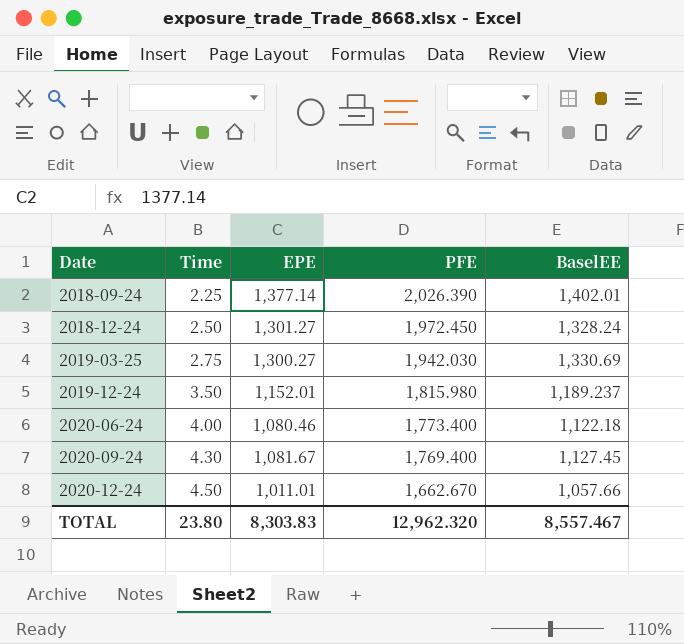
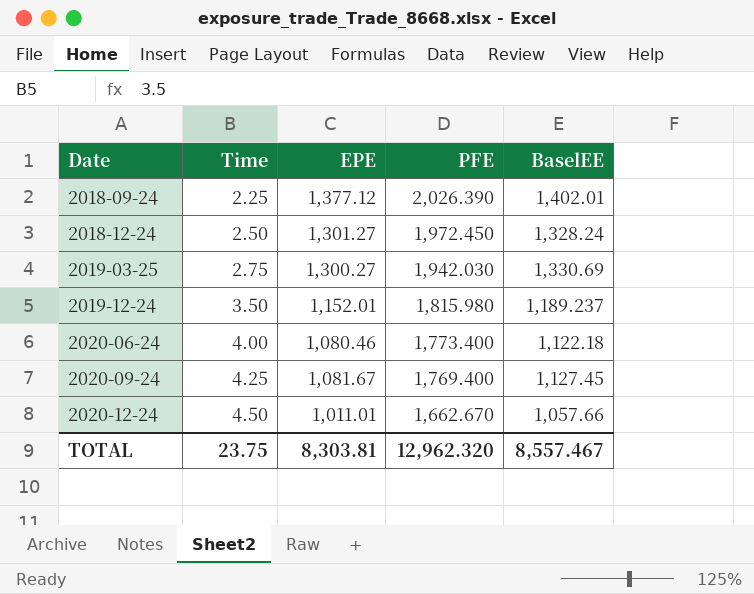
2018-09-24 | EPE: 1,377.14 -> 1,377.12
2020-09-24 | Time: 4.30 -> 4.25
TOTAL | Time: 23.80 -> 23.75
TOTAL | EPE: 8,303.83 -> 8,303.81

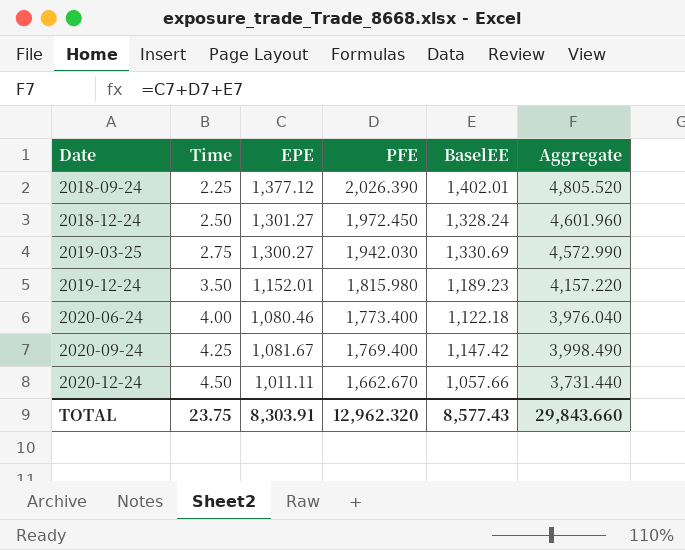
column Aggregate | formula: none -> [EPE] + [PFE] + [BaselEE]
2019-12-24 | BaselEE: 1,189.237 -> 1,189.23
2020-09-24 | BaselEE: 1,127.45 -> 1,147.42
2020-12-24 | EPE: 1,011.01 -> 1,011.11
TOTAL | EPE: 8,303.81 -> 8,303.91
TOTAL | BaselEE: 8,557.467 -> 8,577.43

